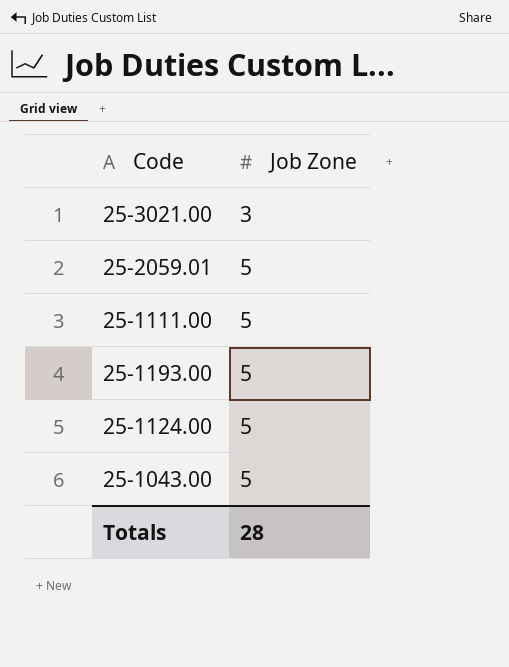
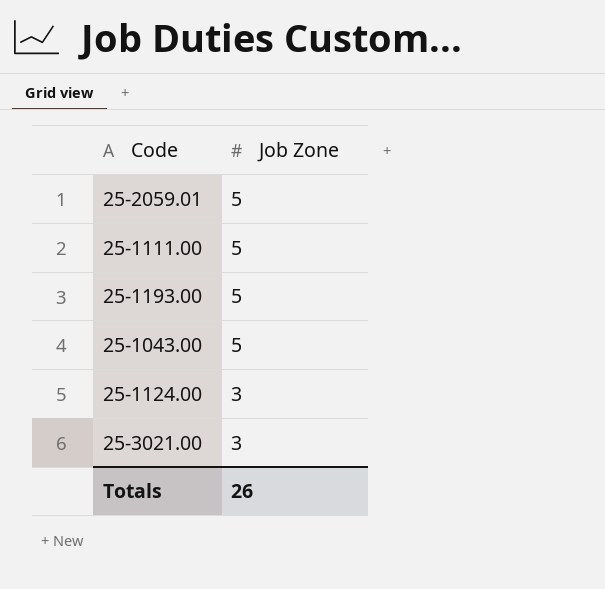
row order: Job Zone ascending -> Job Zone descending
25-1124.00 | Job Zone: 5 -> 3
Totals | Job Zone: 28 -> 26

